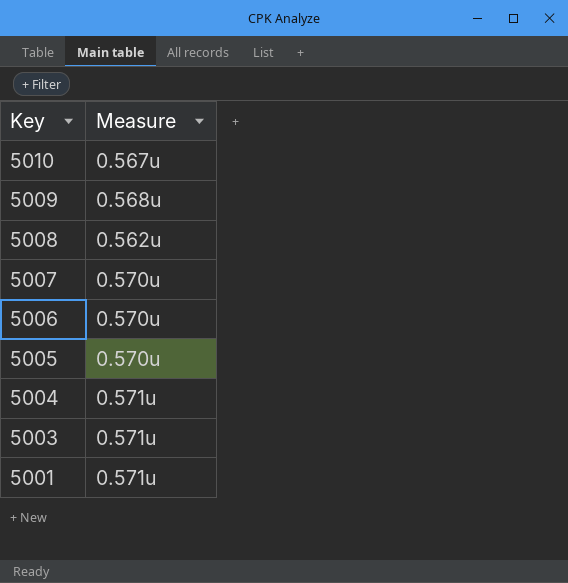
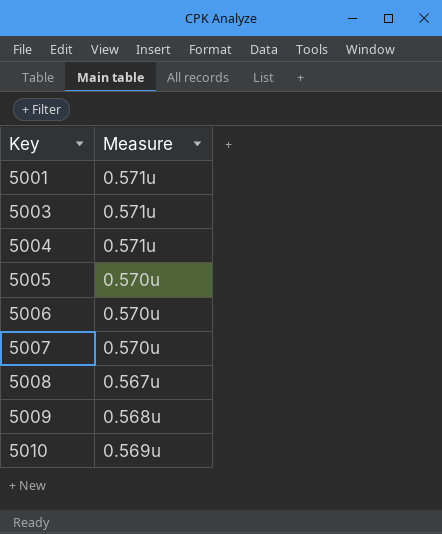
row order: Key descending -> Key ascending
5008 | Measure: 0.562u -> 0.567u
5010 | Measure: 0.567u -> 0.569u

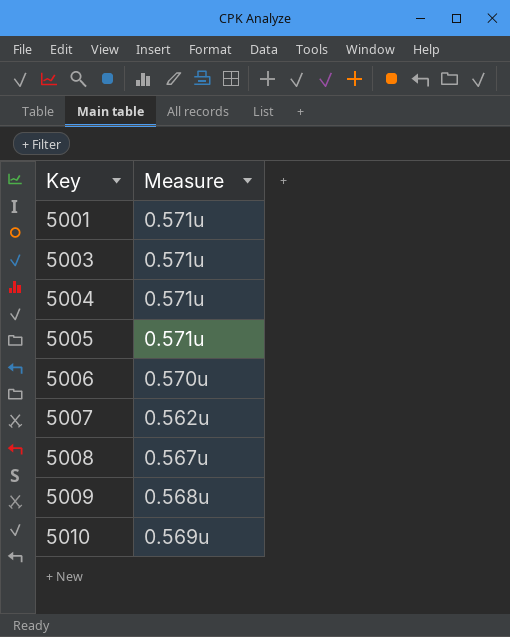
5005 | Measure: 0.570u -> 0.571u
5007 | Measure: 0.570u -> 0.562u

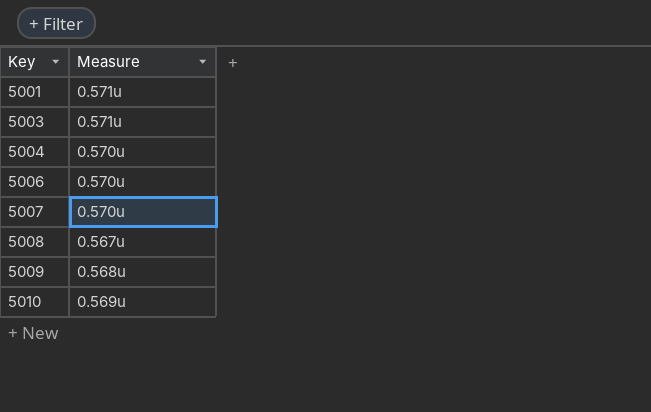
row 5005: 0.571u -> none
5004 | Measure: 0.571u -> 0.570u
5007 | Measure: 0.562u -> 0.570u

